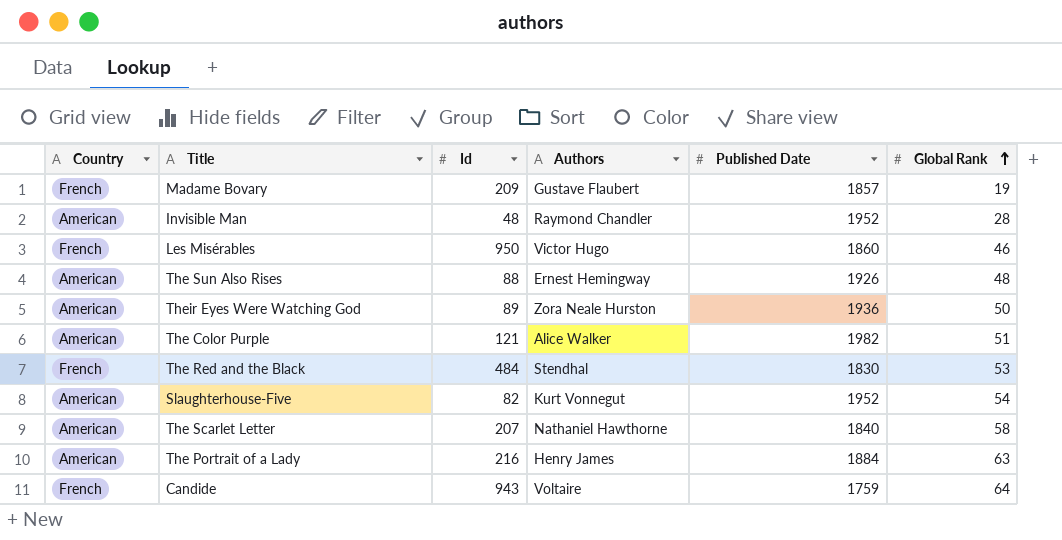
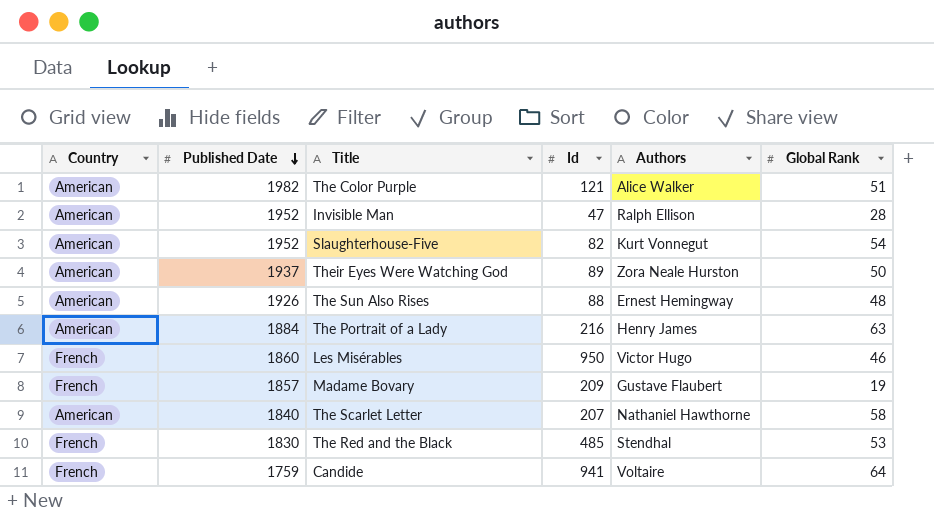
row order: Global Rank ascending -> Published Date descending
column Published Date | position: 5 -> 2
Invisible Man | Id: 48 -> 47
Invisible Man | Authors: Raymond Chandler -> Ralph Ellison
Their Eyes Were Watching God | Published Date: 1936 -> 1937
The Red and the Black | Id: 484 -> 485
Candide | Id: 943 -> 941

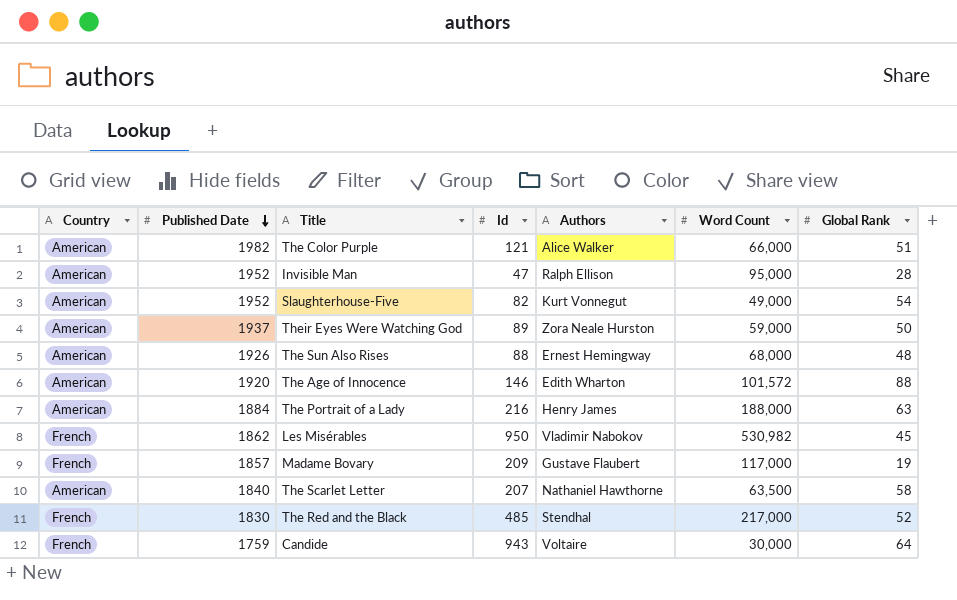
column Word Count | position: none -> 6
row The Age of Innocence: none -> American | 1920 | 146 | Edith Wharton | 101,572 | 88
Les Misérables | Published Date: 1860 -> 1862
Les Misérables | Authors: Victor Hugo -> Vladimir Nabokov
Les Misérables | Global Rank: 46 -> 45
The Red and the Black | Global Rank: 53 -> 52
Candide | Id: 941 -> 943

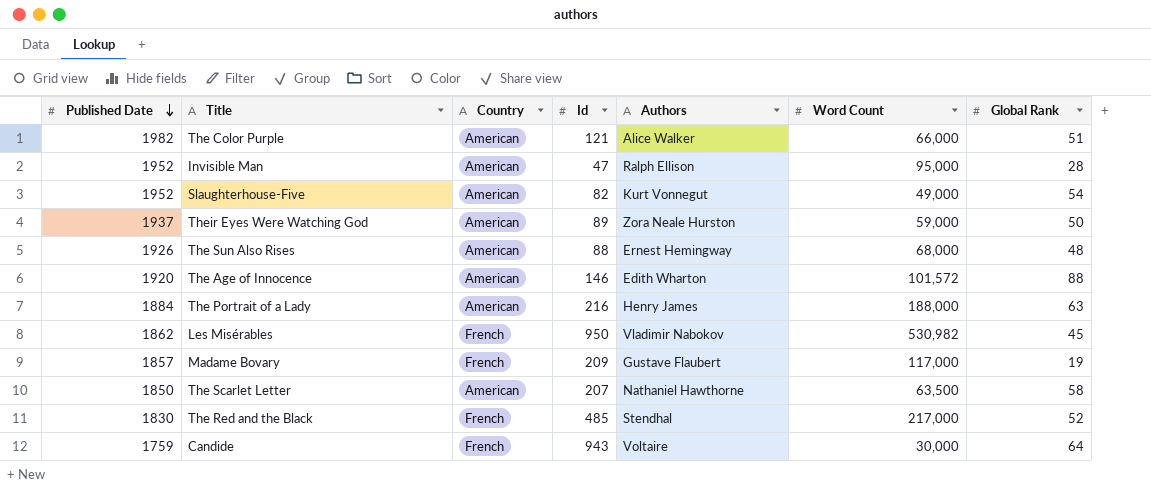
column Country | position: 1 -> 3
The Scarlet Letter | Published Date: 1840 -> 1850

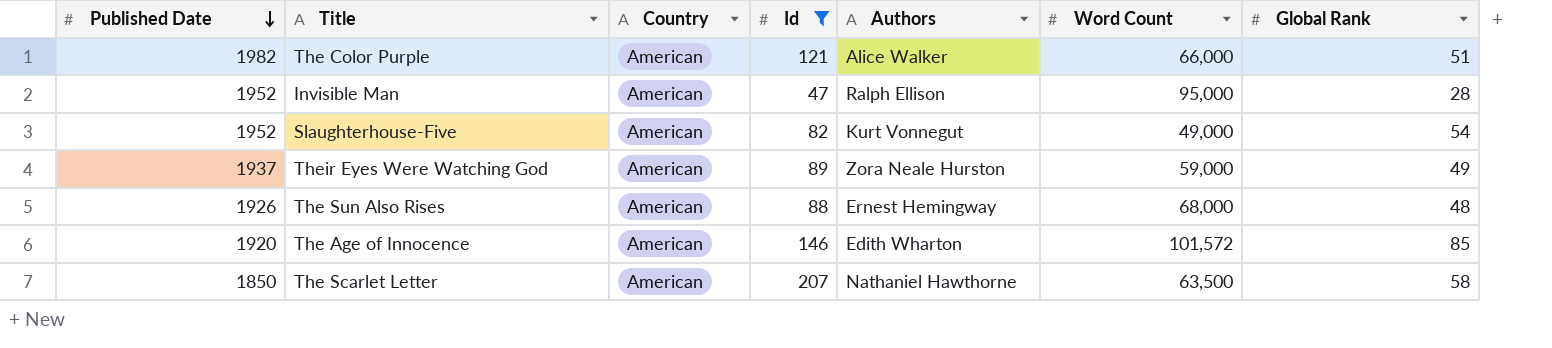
filter: none -> Id <= 207
Their Eyes Were Watching God | Global Rank: 50 -> 49
The Age of Innocence | Global Rank: 88 -> 85

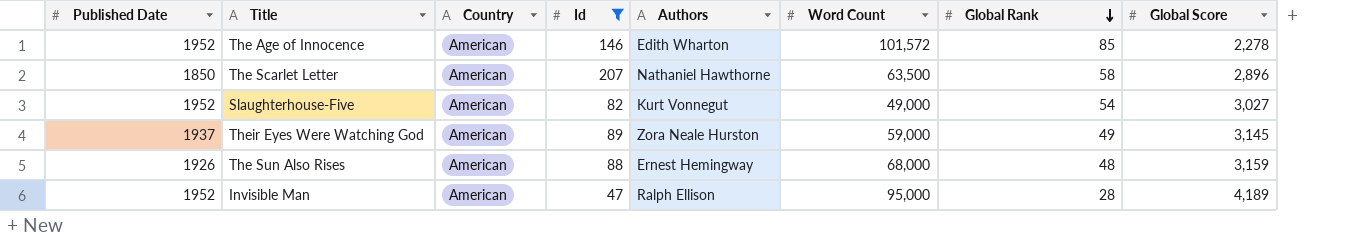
row order: Published Date descending -> Global Rank descending
column Global Score | position: none -> 8
row The Color Purple: 1982 | American | 121 | Alice Walker | 66,000 | 51 -> none
The Age of Innocence | Published Date: 1920 -> 1952

